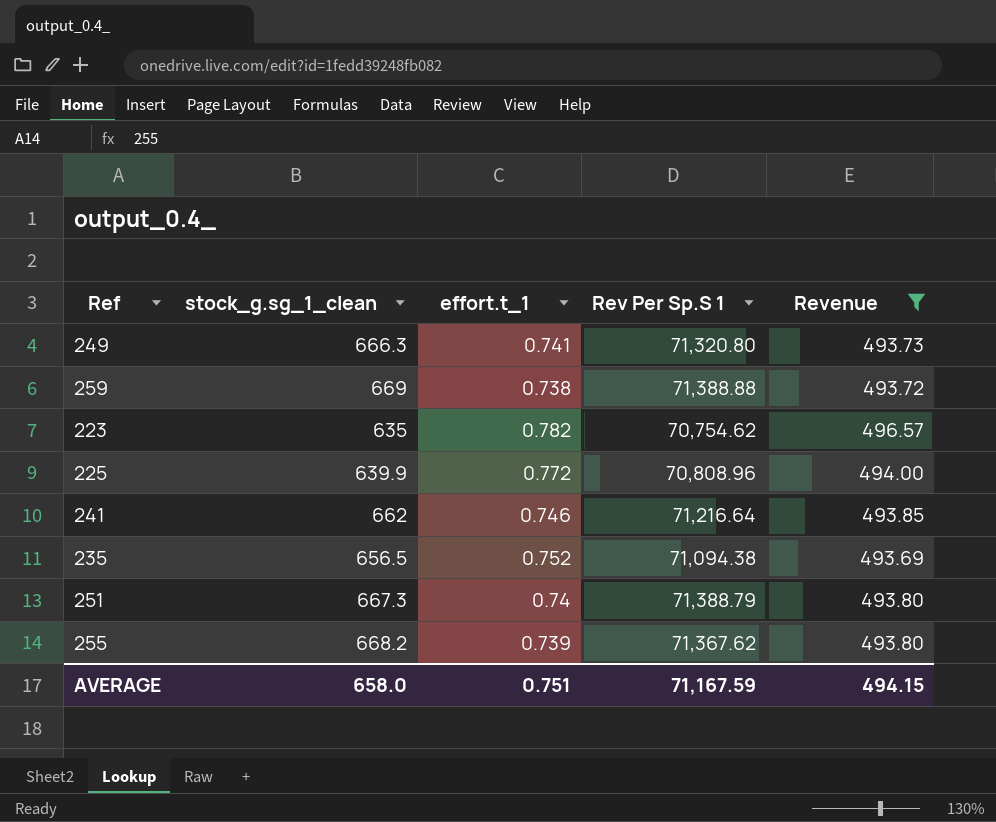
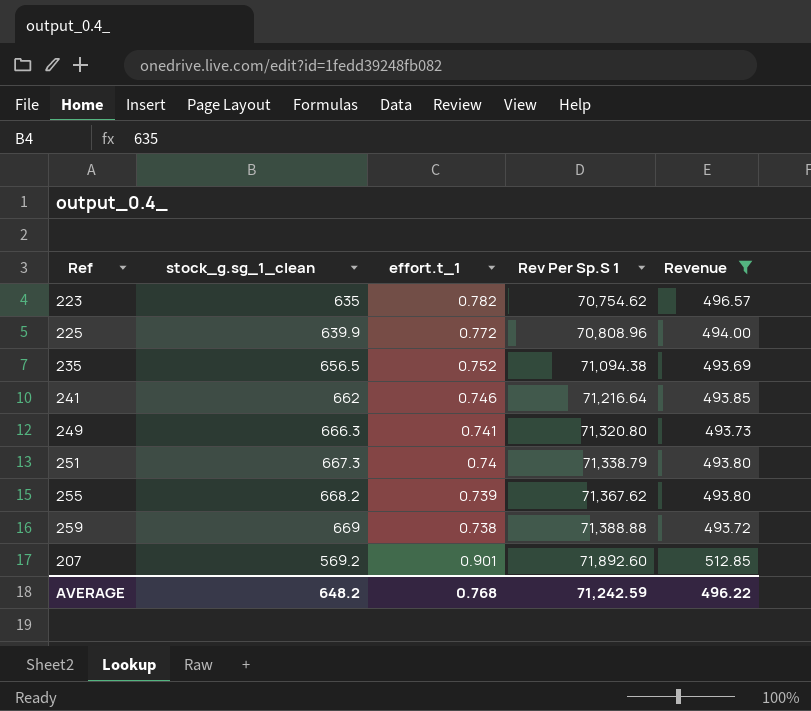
row order: none -> Rev Per Sp.S 1 ascending
251 | Rev Per Sp.S 1: 71,388.79 -> 71,338.79
row 207: none -> 569.2 | 0.901 | 71,892.60 | 512.85
AVERAGE | stock_g.sg_1_clean: 658.0 -> 648.2
AVERAGE | effort.t_1: 0.751 -> 0.768
AVERAGE | Rev Per Sp.S 1: 71,167.59 -> 71,242.59
AVERAGE | Revenue: 494.15 -> 496.22

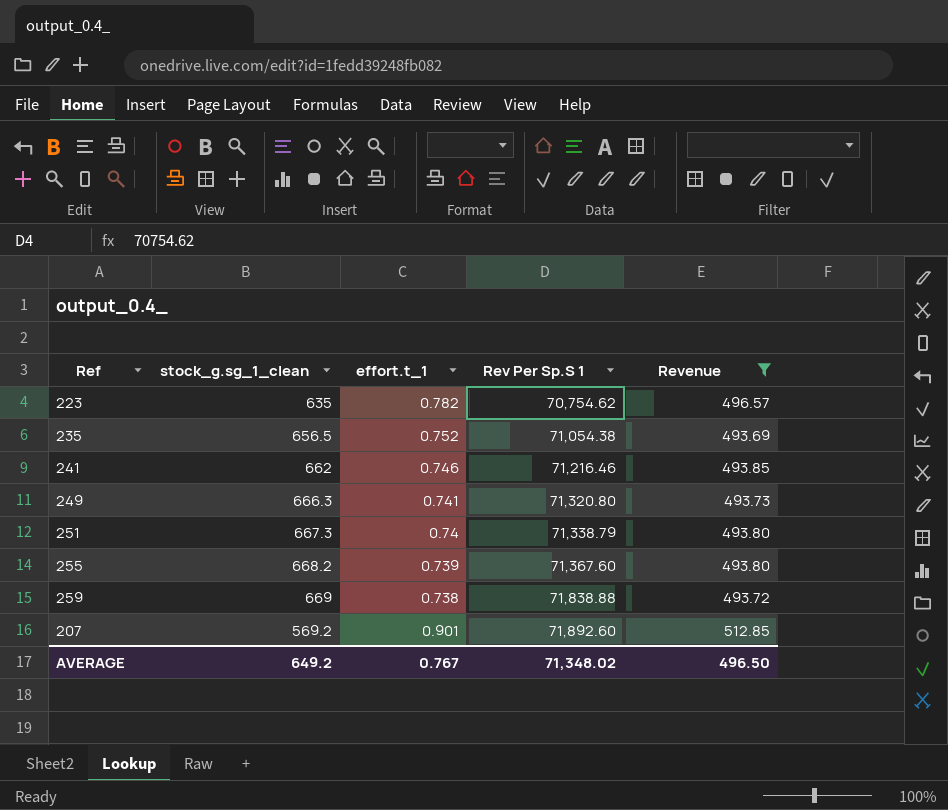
row 225: 639.9 | 0.772 | 70,808.96 | 494.00 -> none
235 | Rev Per Sp.S 1: 71,094.38 -> 71,054.38
241 | Rev Per Sp.S 1: 71,216.64 -> 71,216.46
255 | Rev Per Sp.S 1: 71,367.62 -> 71,367.60
259 | Rev Per Sp.S 1: 71,388.88 -> 71,838.88
AVERAGE | stock_g.sg_1_clean: 648.2 -> 649.2
AVERAGE | effort.t_1: 0.768 -> 0.767
AVERAGE | Rev Per Sp.S 1: 71,242.59 -> 71,348.02
AVERAGE | Revenue: 496.22 -> 496.50

